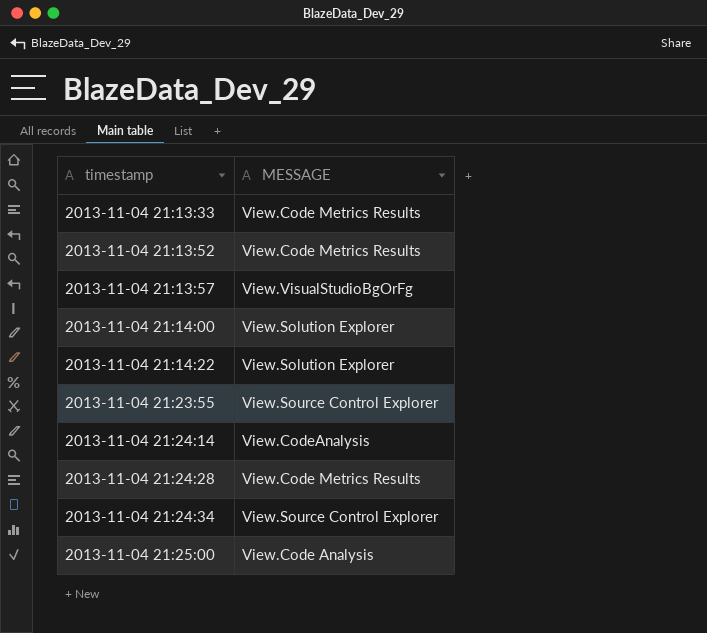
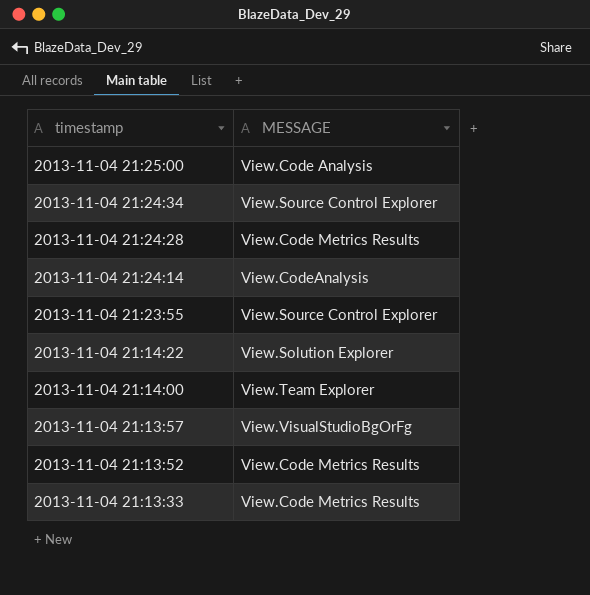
row order: timestamp ascending -> timestamp descending
2013-11-04 21:14:00 | MESSAGE: View.Solution Explorer -> View.Team Explorer

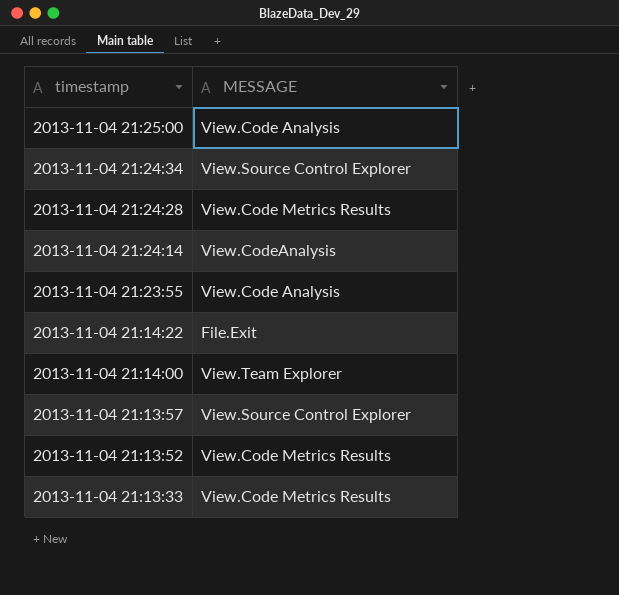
2013-11-04 21:23:55 | MESSAGE: View.Source Control Explorer -> View.Code Analysis
2013-11-04 21:14:22 | MESSAGE: View.Solution Explorer -> File.Exit
2013-11-04 21:13:57 | MESSAGE: View.VisualStudioBgOrFg -> View.Source Control Explorer

